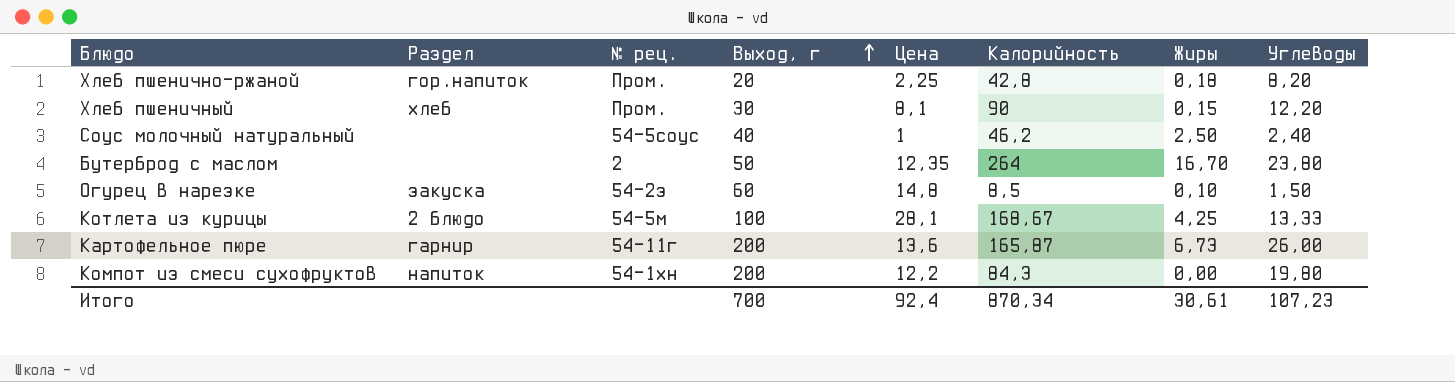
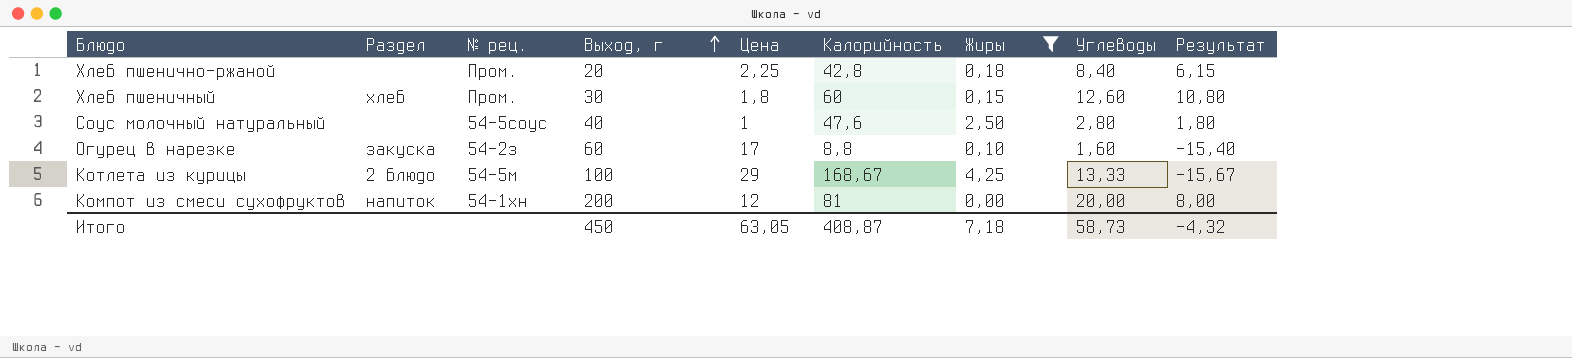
filter: none -> Жиры <= 4,25
column Результат | formula: none -> [Углеводы] - [Цена]
Хлеб пшенично-ржаной | Раздел: гор.напиток -> none
Хлеб пшенично-ржаной | Углеводы: 8,20 -> 8,40
Хлеб пшеничный | Цена: 8,1 -> 1,8
Хлеб пшеничный | Калорийность: 90 -> 60
Хлеб пшеничный | Углеводы: 12,20 -> 12,60
Соус молочный натуральный | Калорийность: 46,2 -> 47,6
Соус молочный натуральный | Углеводы: 2,40 -> 2,80
Огурец в нарезке | Цена: 14,8 -> 17
Огурец в нарезке | Калорийность: 8,5 -> 8,8
Огурец в нарезке | Углеводы: 1,50 -> 1,60
Котлета из курицы | Цена: 28,1 -> 29
Компот из смеси сухофруктов | Цена: 12,2 -> 12
Компот из смеси сухофруктов | Калорийность: 84,3 -> 81
Компот из смеси сухофруктов | Углеводы: 19,80 -> 20,00
Итого | Выход, г: 700 -> 450
Итого | Цена: 92,4 -> 63,05
Итого | Калорийность: 870,34 -> 408,87
Итого | Жиры: 30,61 -> 7,18
Итого | Углеводы: 107,23 -> 58,73

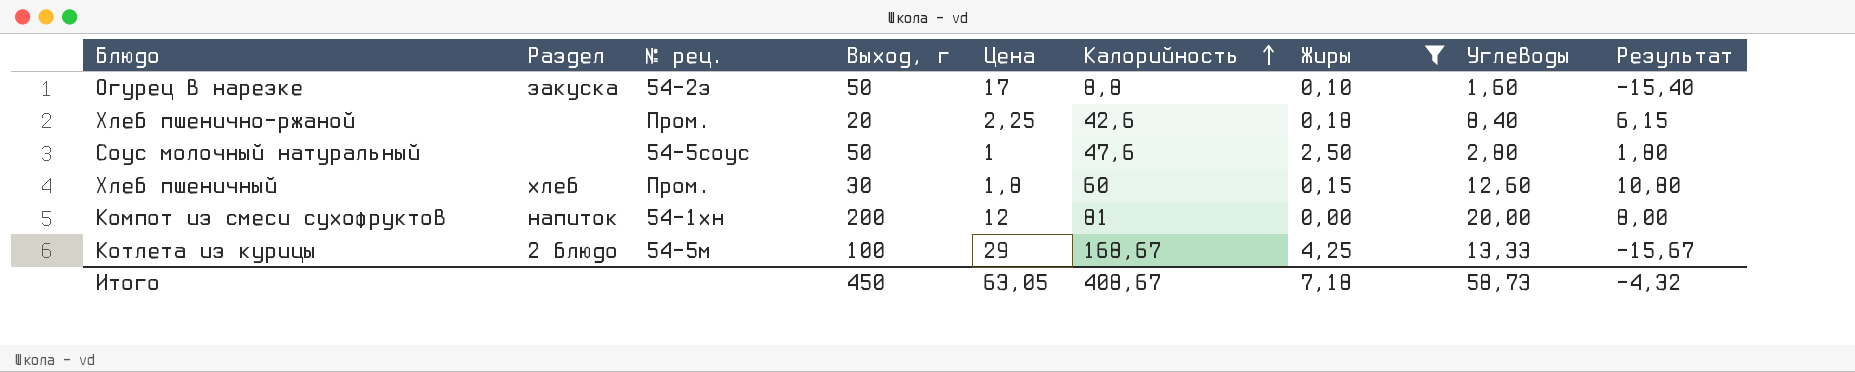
row order: Выход, г ascending -> Калорийность ascending
Огурец в нарезке | Выход, г: 60 -> 50
Хлеб пшенично-ржаной | Калорийность: 42,8 -> 42,6
Соус молочный натуральный | Выход, г: 40 -> 50
Итого | Калорийность: 408,87 -> 408,67

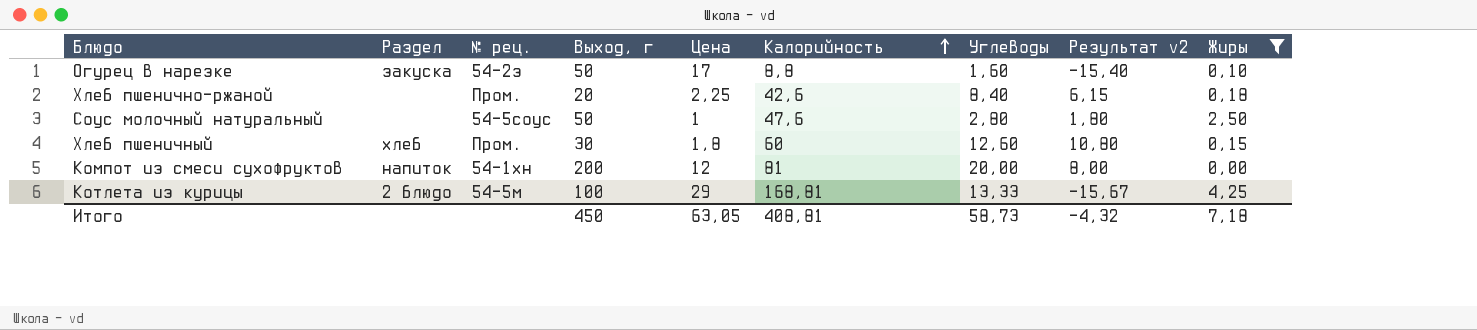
column name: Результат -> Результат v2
column Жиры | position: 7 -> 9
Котлета из курицы | Калорийность: 168,67 -> 168,81
Итого | Калорийность: 408,67 -> 408,81

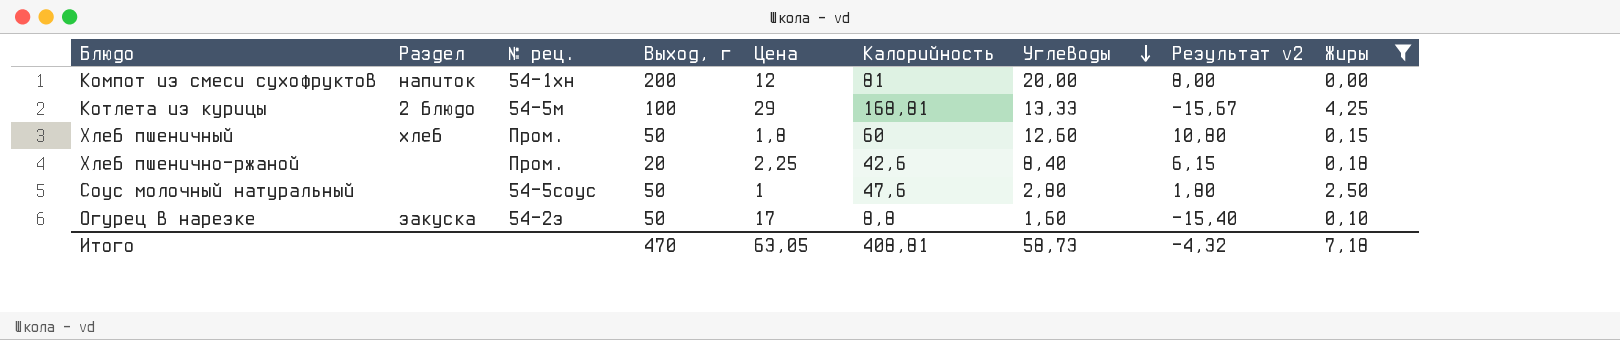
row order: Калорийность ascending -> Углеводы descending
Хлеб пшеничный | Выход, г: 30 -> 50
Итого | Выход, г: 450 -> 470

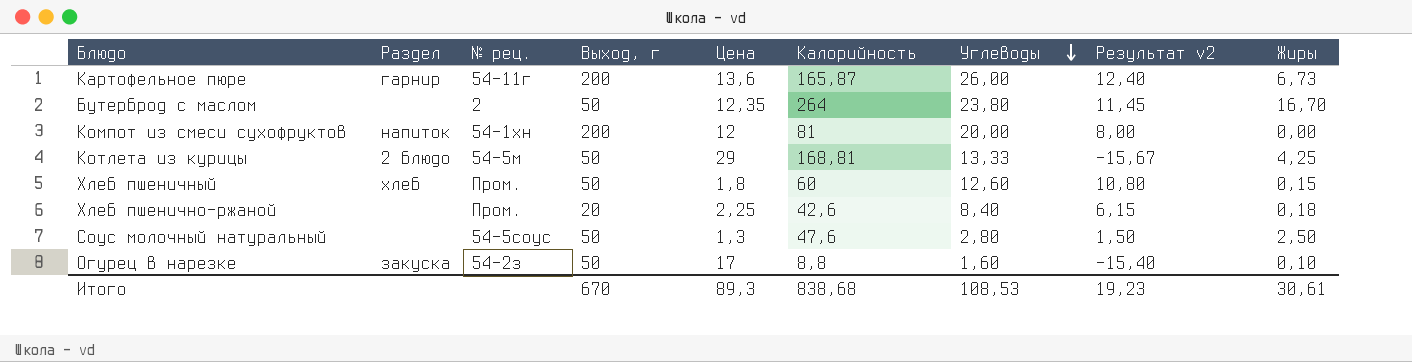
filter: Жиры <= 4,25 -> none
Котлета из курицы | Выход, г: 100 -> 50
Соус молочный натуральный | Цена: 1 -> 1,3
Соус молочный натуральный | Результат v2: 1,80 -> 1,50
Итого | Выход, г: 470 -> 670
Итого | Цена: 63,05 -> 89,3
Итого | Калорийность: 408,81 -> 838,68
Итого | Углеводы: 58,73 -> 108,53
Итого | Результат v2: -4,32 -> 19,23
Итого | Жиры: 7,18 -> 30,61

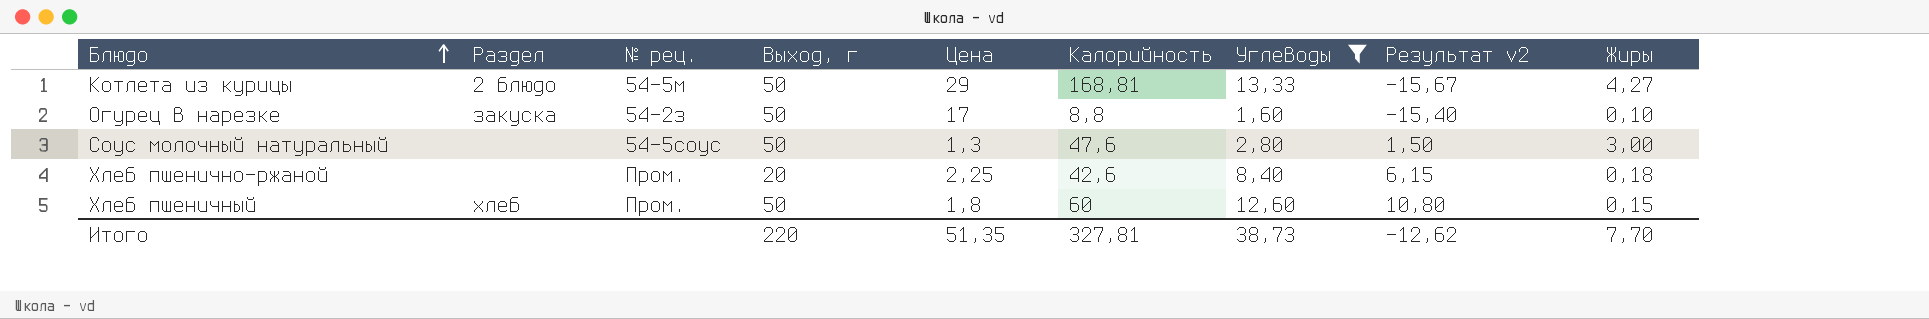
filter: none -> Углеводы <= 13,33
row order: Углеводы descending -> Блюдо ascending
Котлета из курицы | Жиры: 4,25 -> 4,27
Соус молочный натуральный | Жиры: 2,50 -> 3,00
Итого | Выход, г: 670 -> 220
Итого | Цена: 89,3 -> 51,35
Итого | Калорийность: 838,68 -> 327,81
Итого | Углеводы: 108,53 -> 38,73
Итого | Результат v2: 19,23 -> -12,62
Итого | Жиры: 30,61 -> 7,70

